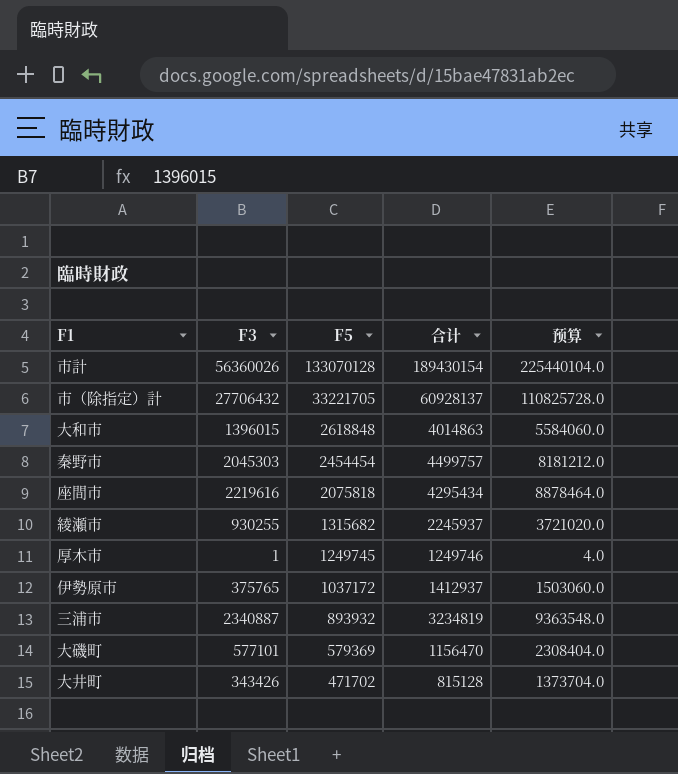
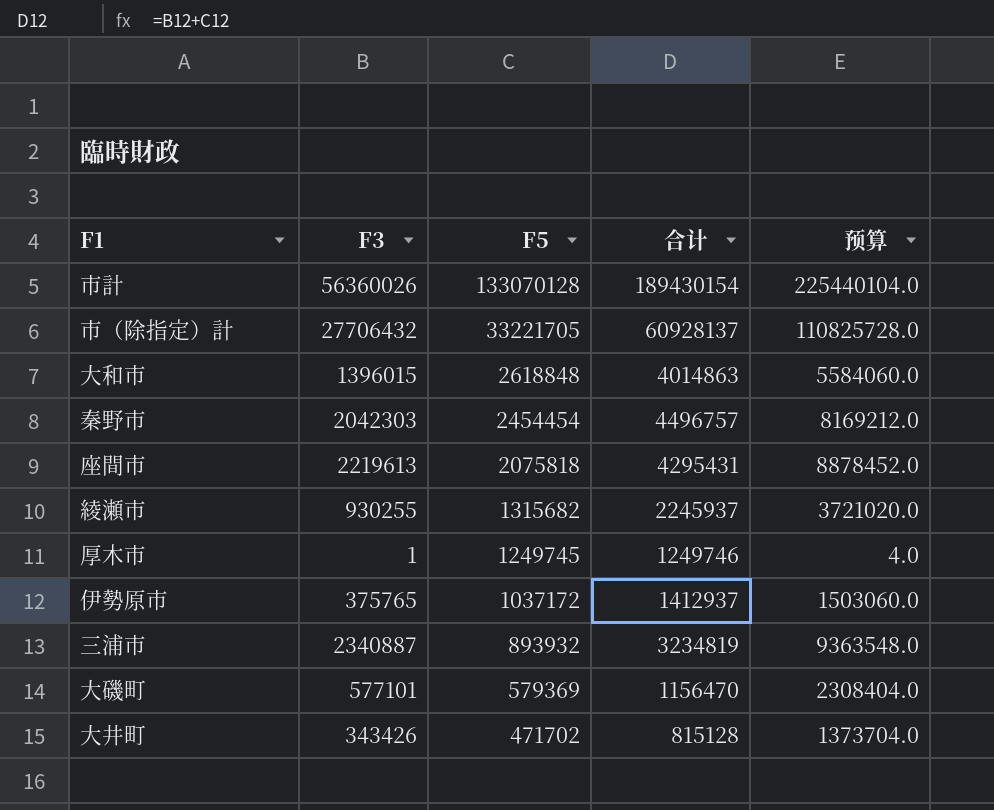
秦野市 | F3: 2045303 -> 2042303
秦野市 | 合计: 4499757 -> 4496757
秦野市 | 预算: 8181212.0 -> 8169212.0
座間市 | F3: 2219616 -> 2219613
座間市 | 合计: 4295434 -> 4295431
座間市 | 预算: 8878464.0 -> 8878452.0

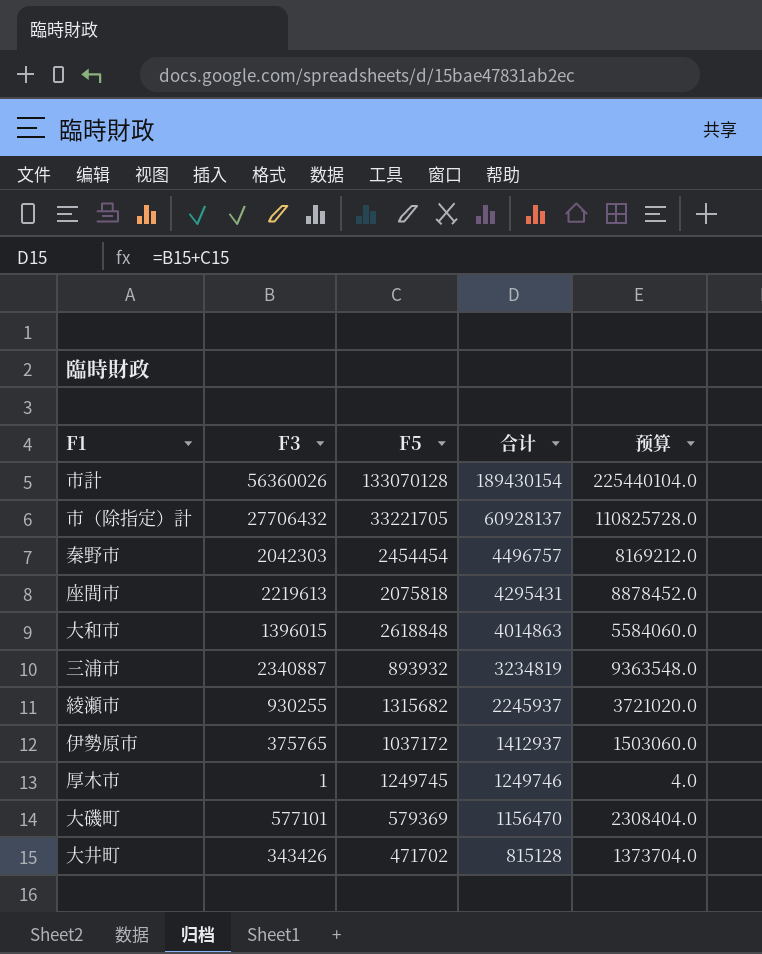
row order: F5 descending -> 合计 descending

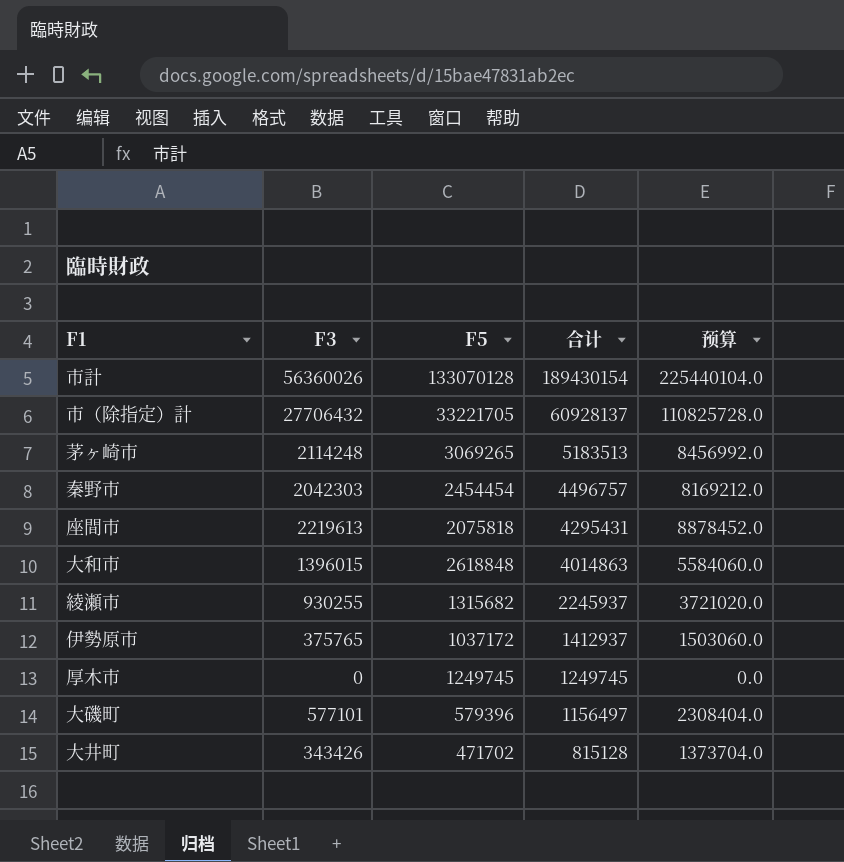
row 三浦市: 2340887 | 893932 | 3234819 | 9363548.0 -> none
row 茅ヶ崎市: none -> 2114248 | 3069265 | 5183513 | 8456992.0
厚木市 | F3: 1 -> 0
厚木市 | 合计: 1249746 -> 1249745
厚木市 | 预算: 4.0 -> 0.0
大磯町 | F5: 579369 -> 579396
大磯町 | 合计: 1156470 -> 1156497

